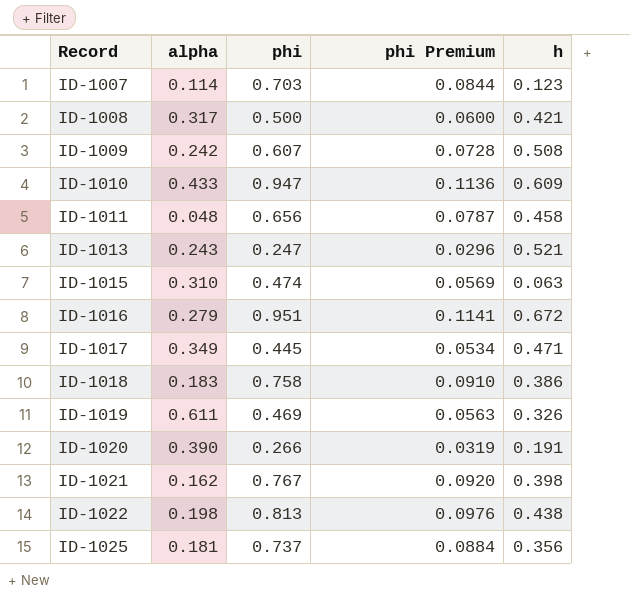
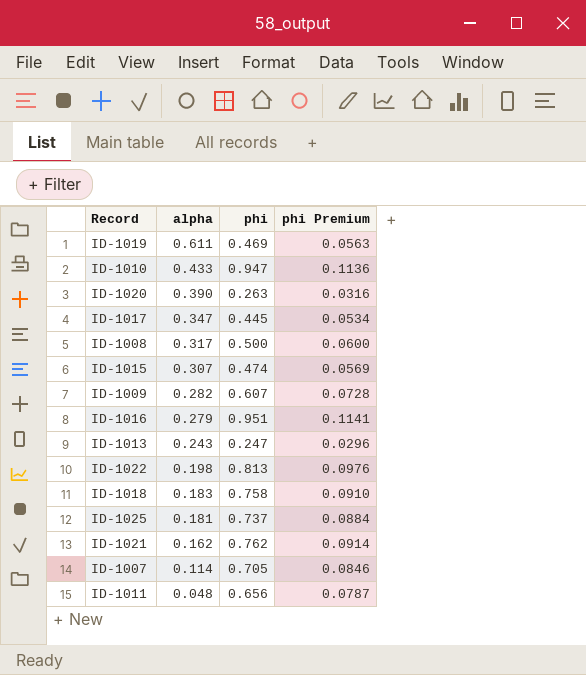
row order: Record ascending -> alpha descending
column h | position: 5 -> none
ID-1020 | phi: 0.266 -> 0.263
ID-1020 | phi Premium: 0.0319 -> 0.0316
ID-1017 | alpha: 0.349 -> 0.347
ID-1015 | alpha: 0.310 -> 0.307
ID-1009 | alpha: 0.242 -> 0.282
ID-1021 | phi: 0.767 -> 0.762
ID-1021 | phi Premium: 0.0920 -> 0.0914
ID-1007 | phi: 0.703 -> 0.705
ID-1007 | phi Premium: 0.0844 -> 0.0846

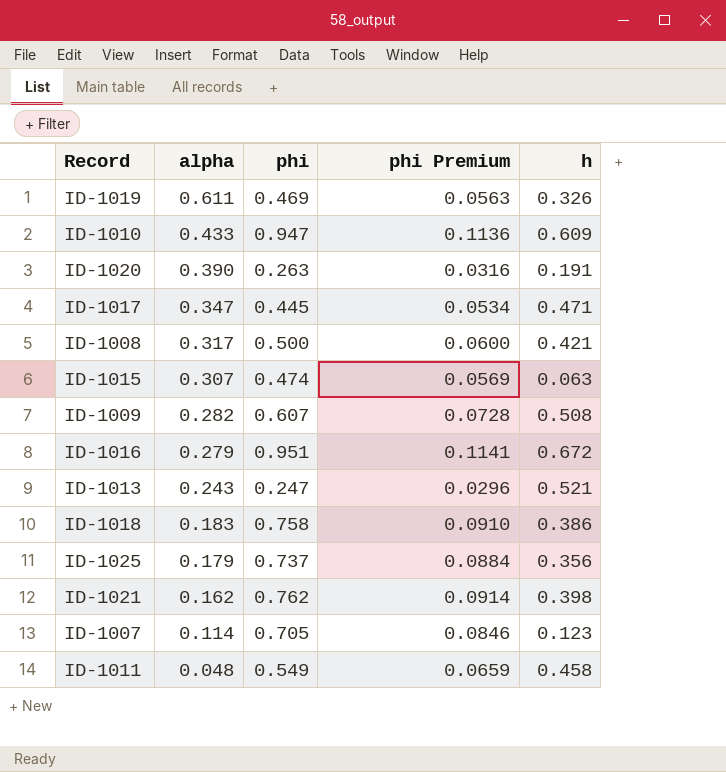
column h | position: none -> 5
row ID-1022: 0.198 | 0.813 | 0.0976 -> none
ID-1025 | alpha: 0.181 -> 0.179
ID-1011 | phi: 0.656 -> 0.549
ID-1011 | phi Premium: 0.0787 -> 0.0659

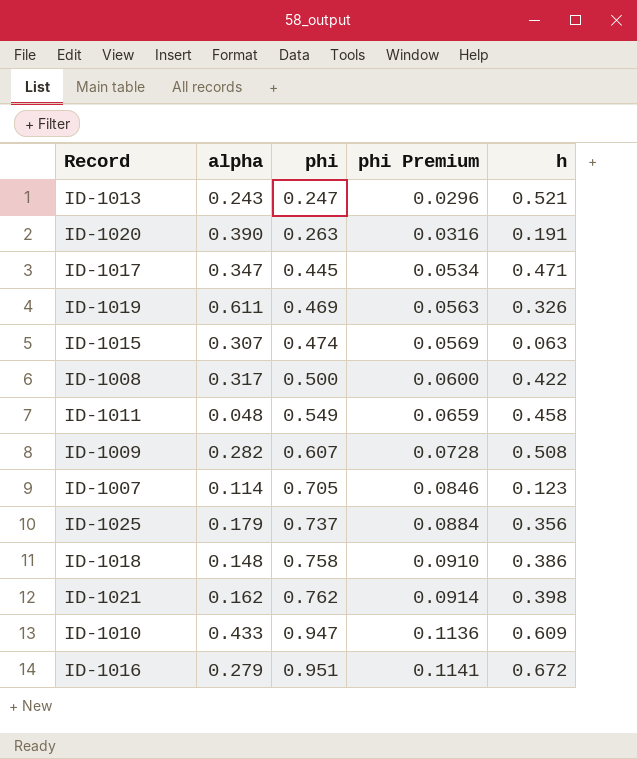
row order: alpha descending -> phi ascending
ID-1008 | h: 0.421 -> 0.422
ID-1018 | alpha: 0.183 -> 0.148

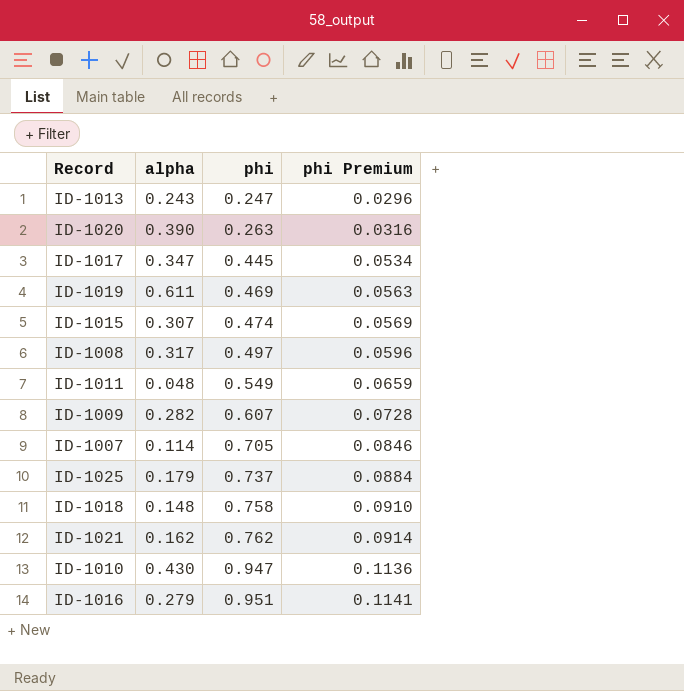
column h | position: 5 -> none
ID-1008 | phi: 0.500 -> 0.497
ID-1008 | phi Premium: 0.0600 -> 0.0596
ID-1010 | alpha: 0.433 -> 0.430

